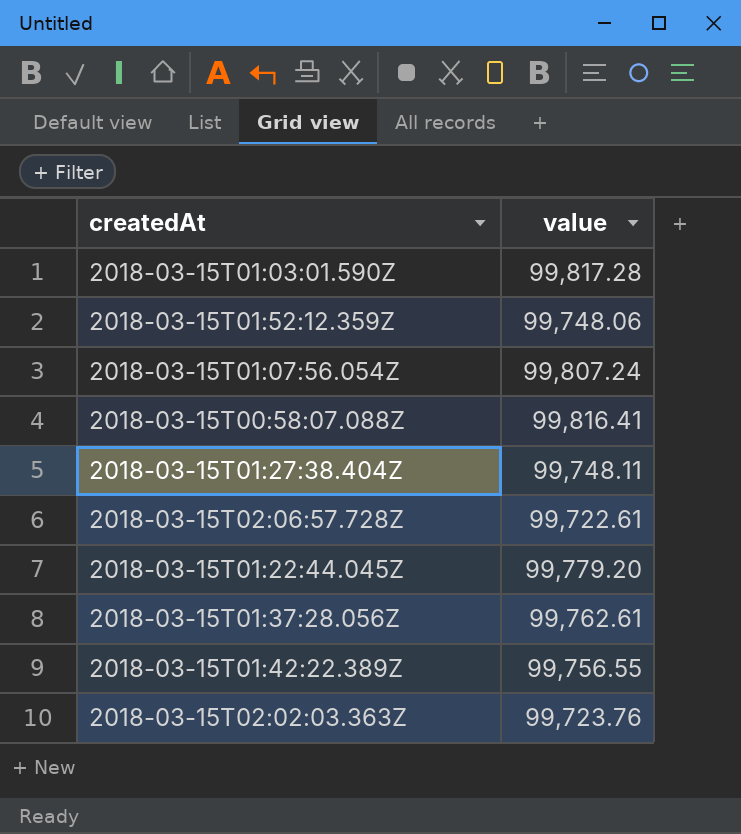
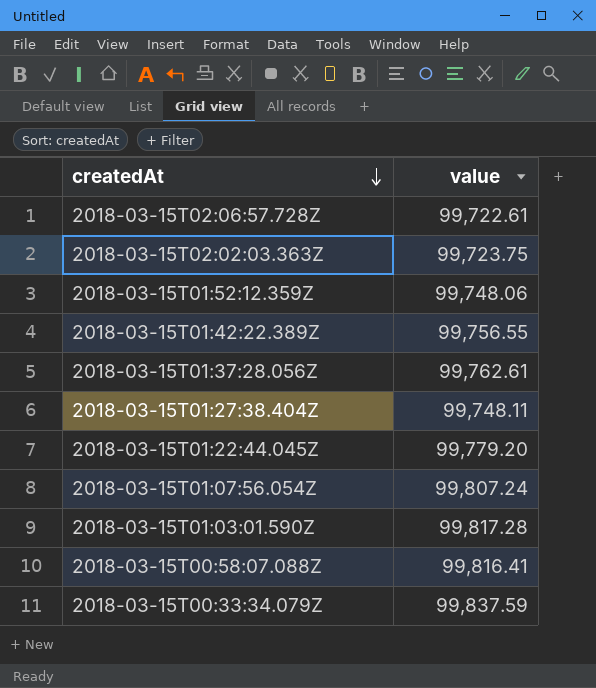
row order: none -> createdAt descending
2018-03-15T02:02:03.363Z | value: 99,723.76 -> 99,723.75
row 2018-03-15T00:33:34.079Z: none -> 99,837.59

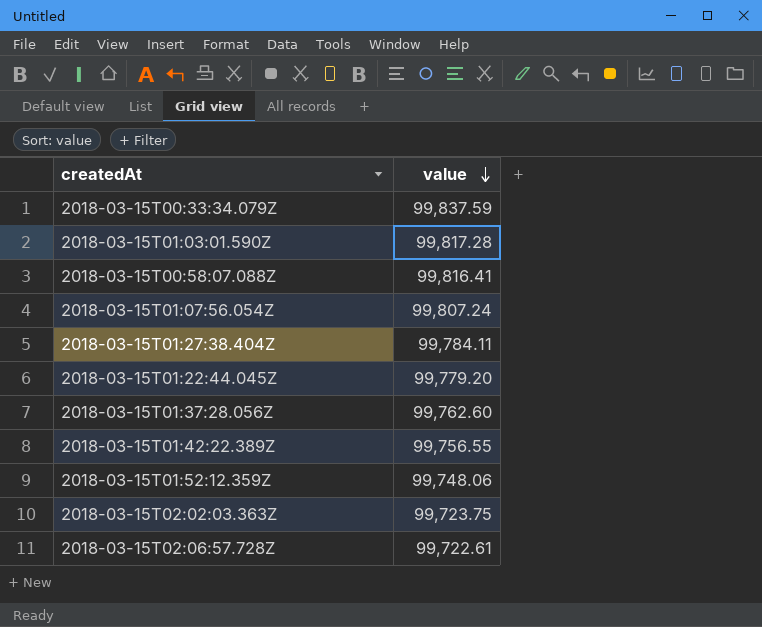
row order: createdAt descending -> value descending
2018-03-15T01:27:38.404Z | value: 99,748.11 -> 99,784.11
2018-03-15T01:37:28.056Z | value: 99,762.61 -> 99,762.60

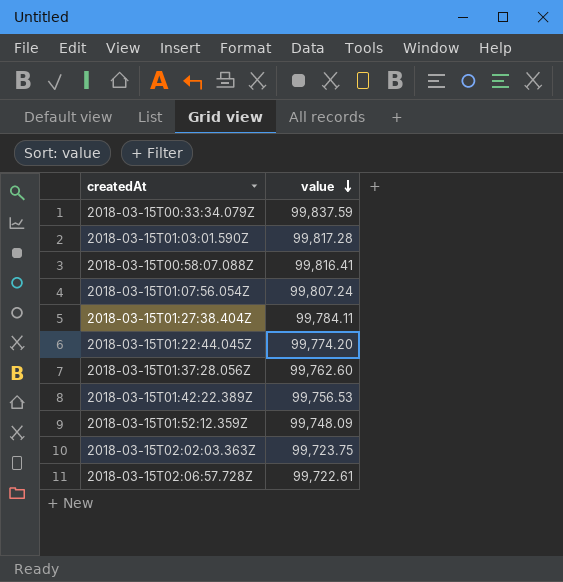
2018-03-15T01:22:44.045Z | value: 99,779.20 -> 99,774.20
2018-03-15T01:42:22.389Z | value: 99,756.55 -> 99,756.53
2018-03-15T01:52:12.359Z | value: 99,748.06 -> 99,748.09

